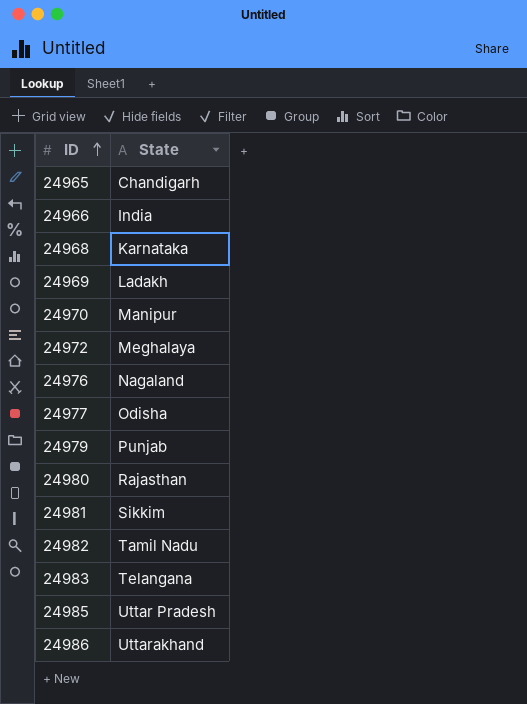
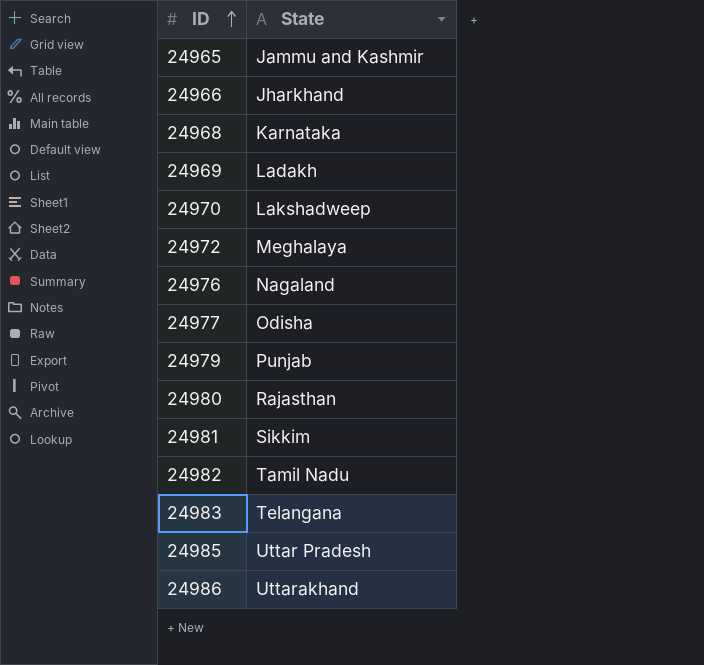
24965 | State: Chandigarh -> Jammu and Kashmir
24966 | State: India -> Jharkhand
24970 | State: Manipur -> Lakshadweep

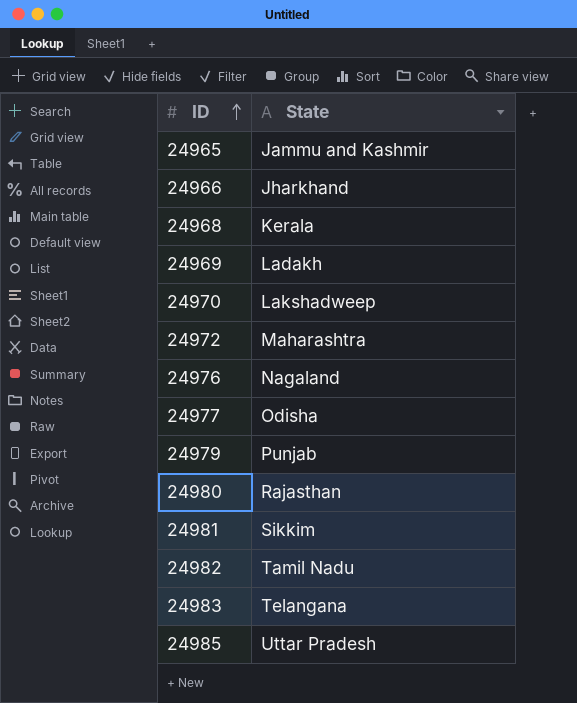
row 24986: Uttarakhand -> none
24968 | State: Karnataka -> Kerala
24972 | State: Meghalaya -> Maharashtra

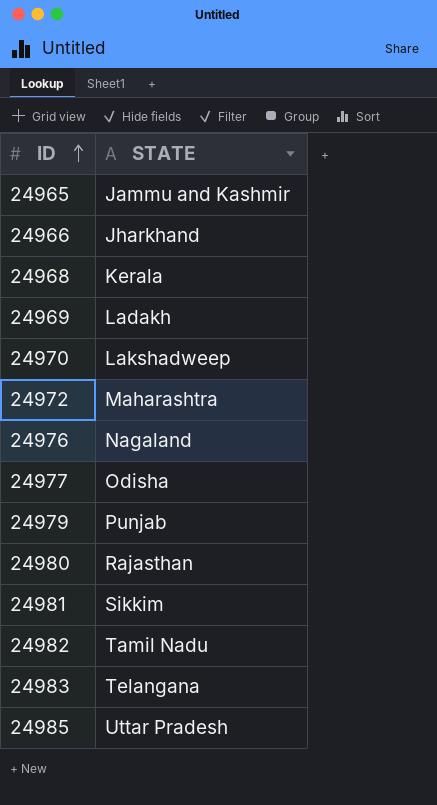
column name: State -> STATE

